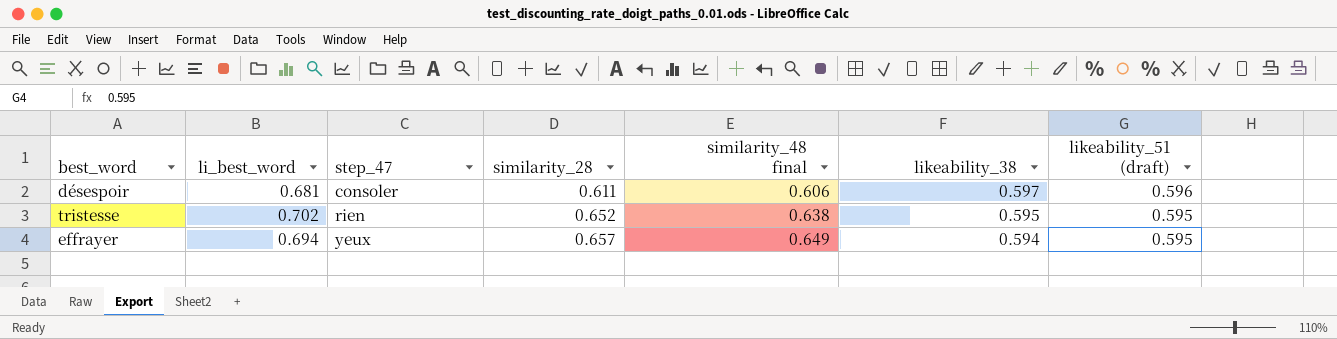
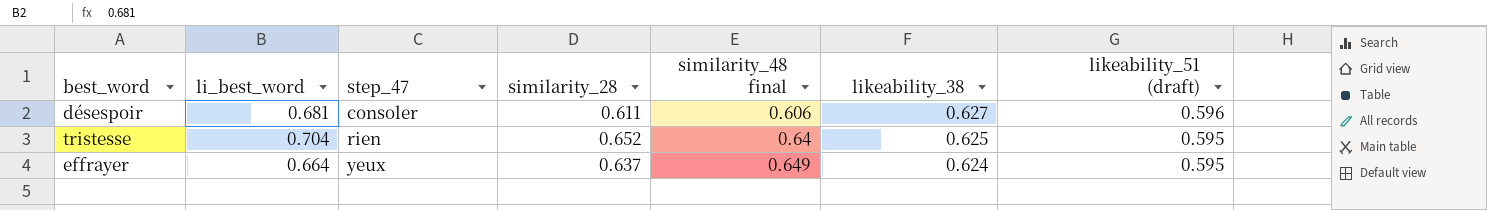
désespoir | likeability_38: 0.597 -> 0.627
tristesse | li_best_word: 0.702 -> 0.704
tristesse | similarity_48 final: 0.638 -> 0.64
tristesse | likeability_38: 0.595 -> 0.625
effrayer | li_best_word: 0.694 -> 0.664
effrayer | similarity_28: 0.657 -> 0.637
effrayer | likeability_38: 0.594 -> 0.624

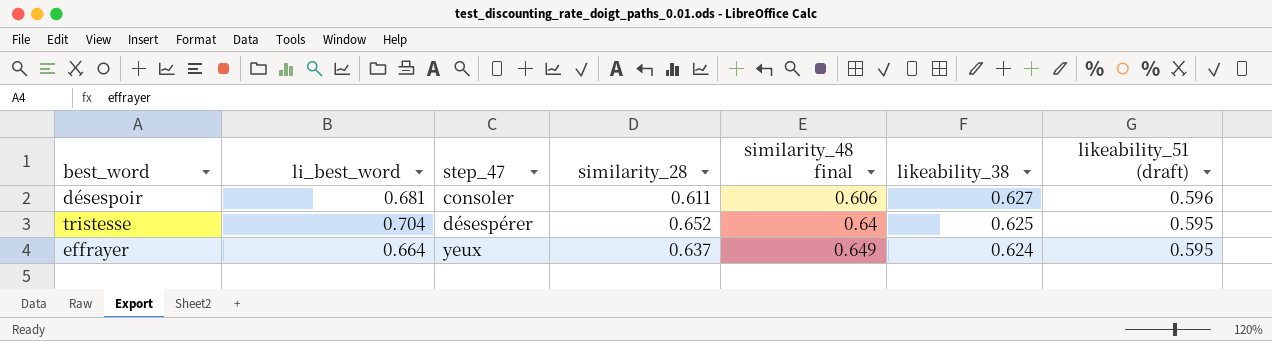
tristesse | step_47: rien -> désespérer

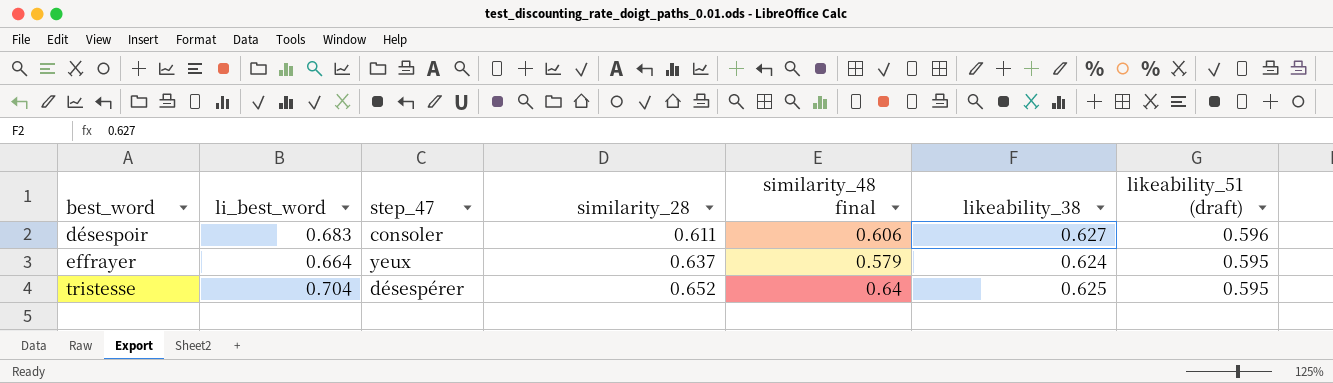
row order: step_47 ascending -> best_word ascending
désespoir | li_best_word: 0.681 -> 0.683
effrayer | similarity_48 final: 0.649 -> 0.579

